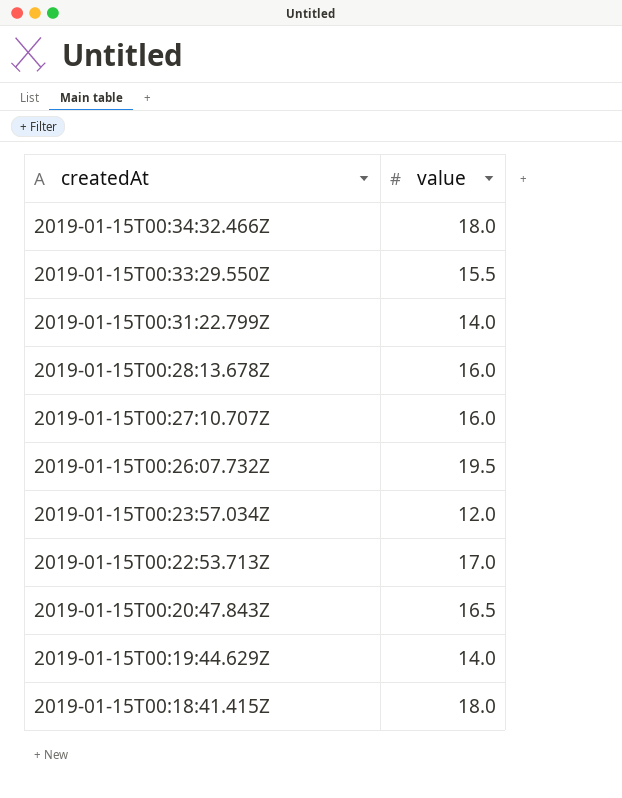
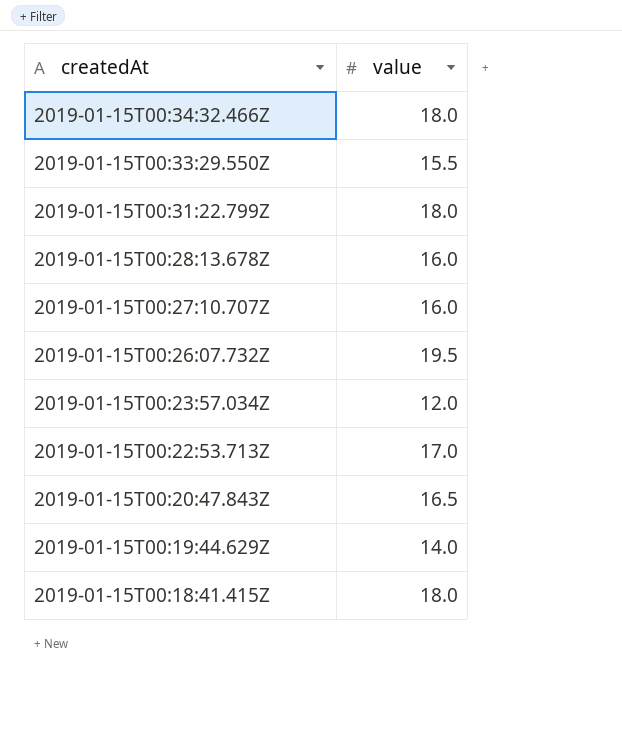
2019-01-15T00:31:22.799Z | value: 14.0 -> 18.0

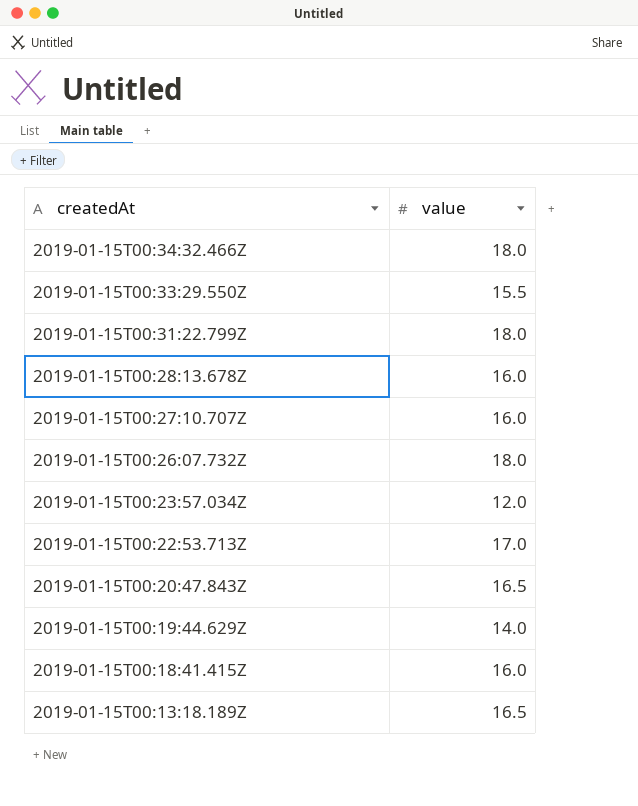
2019-01-15T00:26:07.732Z | value: 19.5 -> 18.0
2019-01-15T00:18:41.415Z | value: 18.0 -> 16.0
row 2019-01-15T00:13:18.189Z: none -> 16.5

